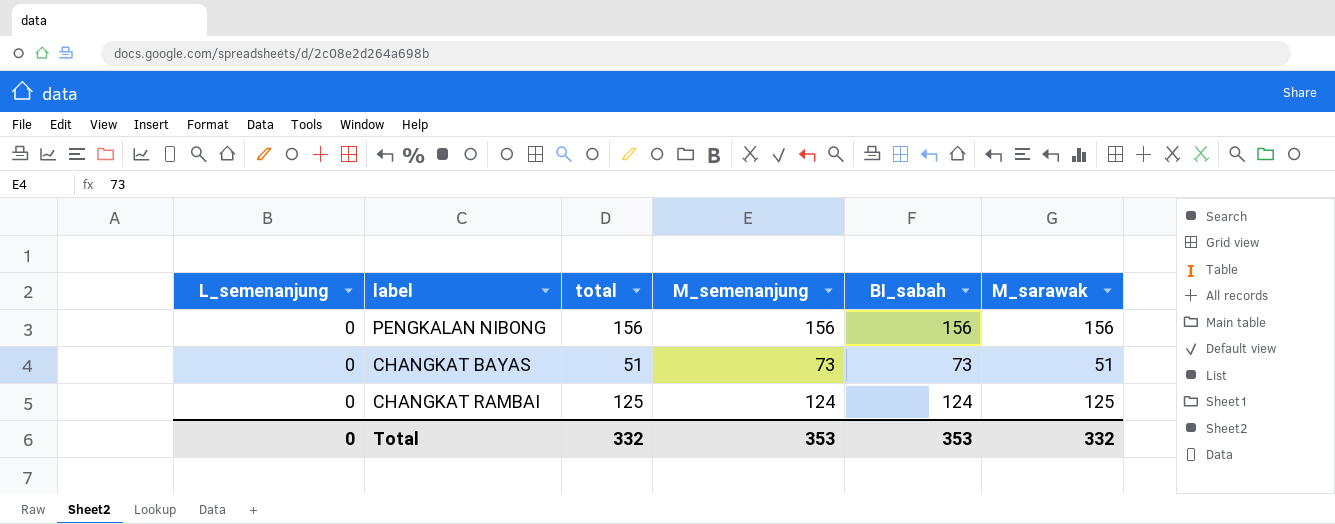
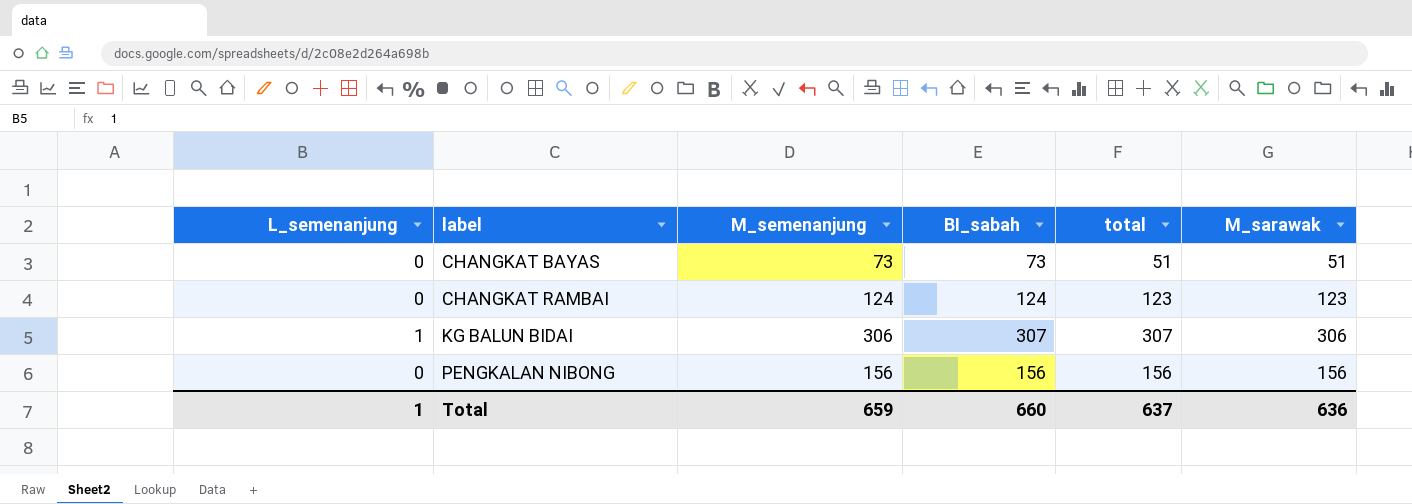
row order: none -> label ascending
column total | position: 3 -> 5
CHANGKAT RAMBAI | total: 125 -> 123
CHANGKAT RAMBAI | M_sarawak: 125 -> 123
row KG BALUN BIDAI: none -> 1 | 306 | 307 | 307 | 306
Total | L_semenanjung: 0 -> 1
Total | M_semenanjung: 353 -> 659
Total | BI_sabah: 353 -> 660
Total | total: 332 -> 637
Total | M_sarawak: 332 -> 636

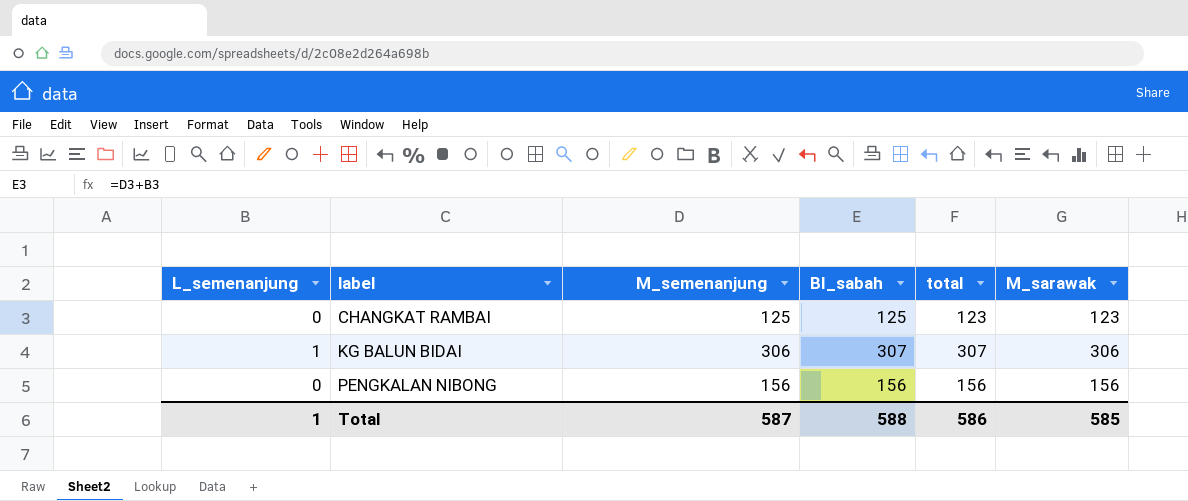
row CHANGKAT BAYAS: 0 | 73 | 73 | 51 | 51 -> none
CHANGKAT RAMBAI | M_semenanjung: 124 -> 125
CHANGKAT RAMBAI | BI_sabah: 124 -> 125
Total | M_semenanjung: 659 -> 587
Total | BI_sabah: 660 -> 588
Total | total: 637 -> 586
Total | M_sarawak: 636 -> 585

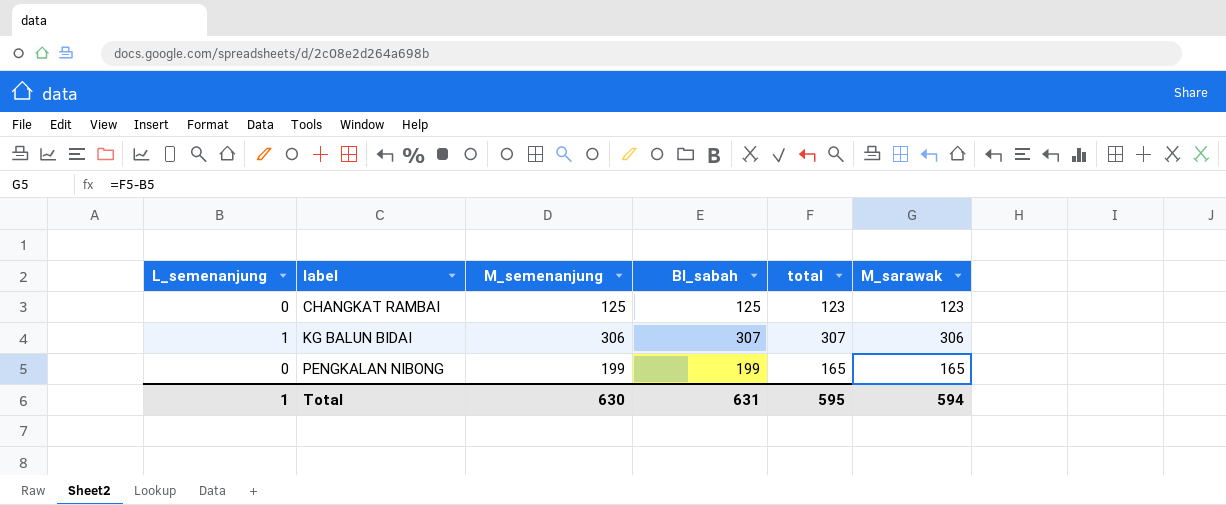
PENGKALAN NIBONG | M_semenanjung: 156 -> 199
PENGKALAN NIBONG | BI_sabah: 156 -> 199
PENGKALAN NIBONG | total: 156 -> 165
PENGKALAN NIBONG | M_sarawak: 156 -> 165
Total | M_semenanjung: 587 -> 630
Total | BI_sabah: 588 -> 631
Total | total: 586 -> 595
Total | M_sarawak: 585 -> 594

